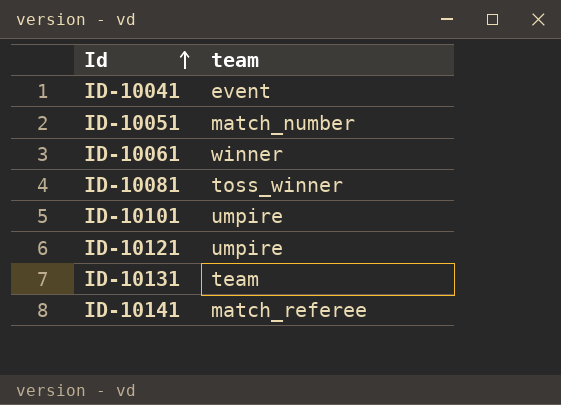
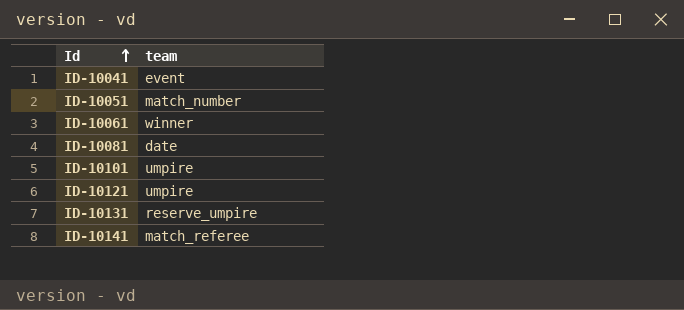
ID-10081 | team: toss_winner -> date
ID-10131 | team: team -> reserve_umpire

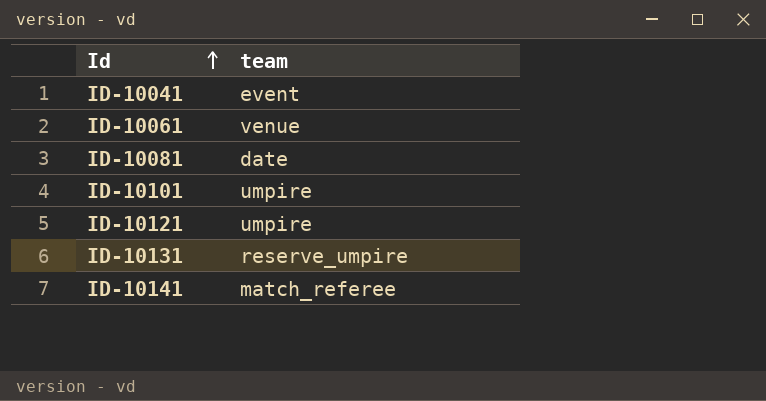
row ID-10051: match_number -> none
ID-10061 | team: winner -> venue

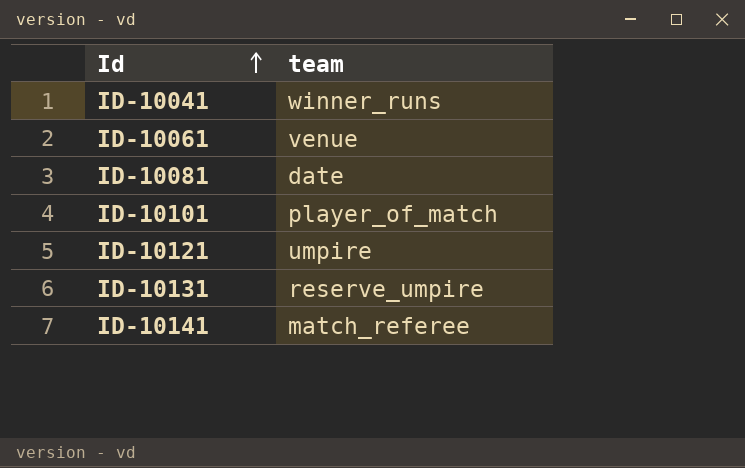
ID-10041 | team: event -> winner_runs
ID-10101 | team: umpire -> player_of_match

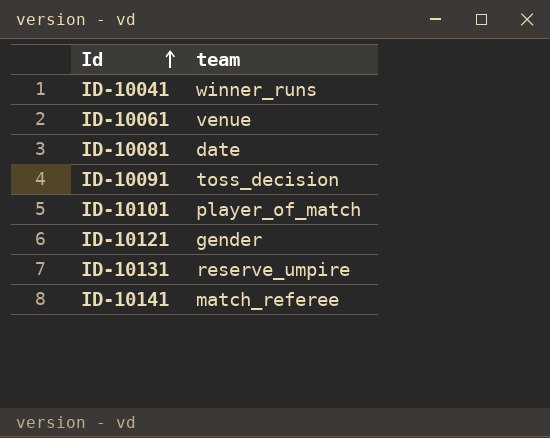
row ID-10091: none -> toss_decision
ID-10121 | team: umpire -> gender

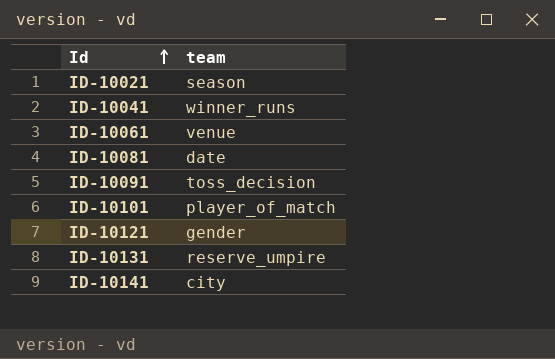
row ID-10021: none -> season
ID-10141 | team: match_referee -> city

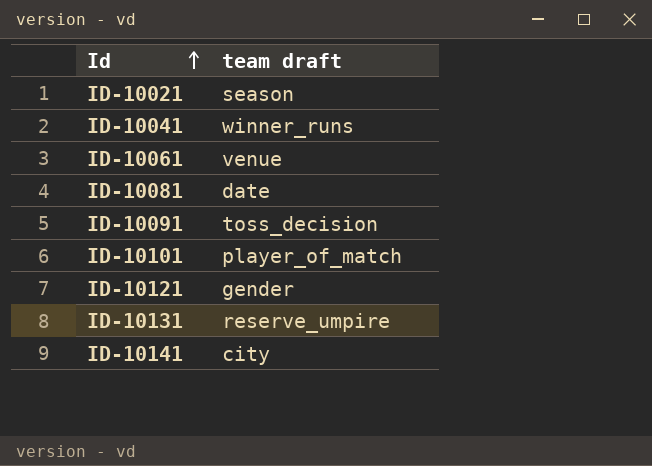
column name: team -> team draft

